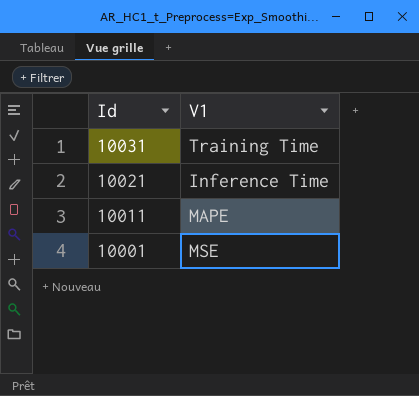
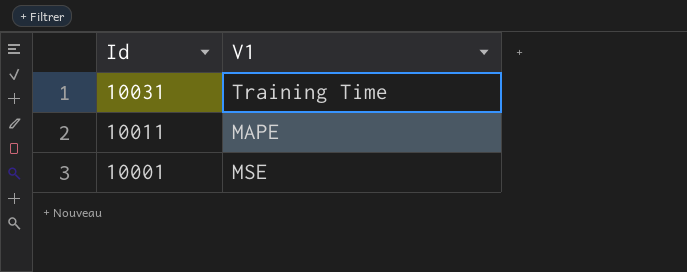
row 10021: Inference Time -> none

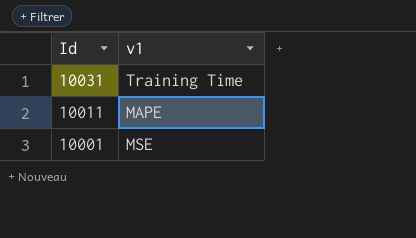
column name: V1 -> v1

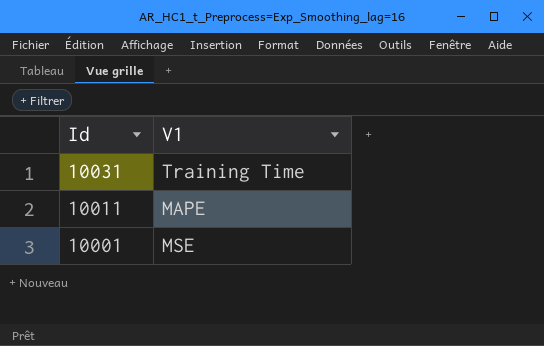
column name: v1 -> V1

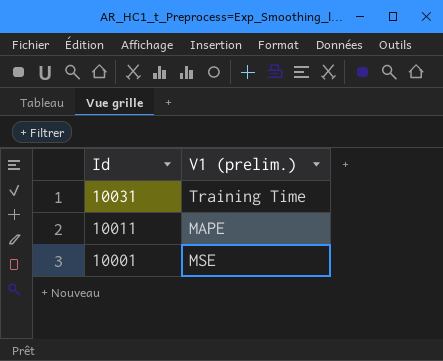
column name: V1 -> V1 (prelim.)

